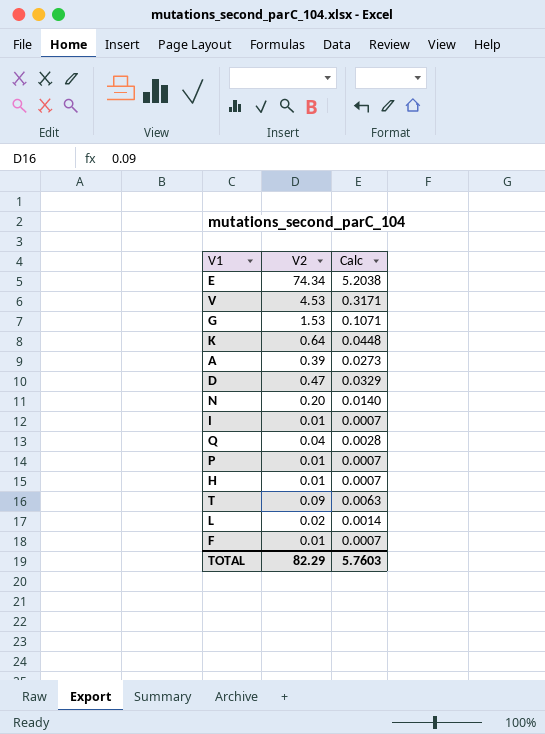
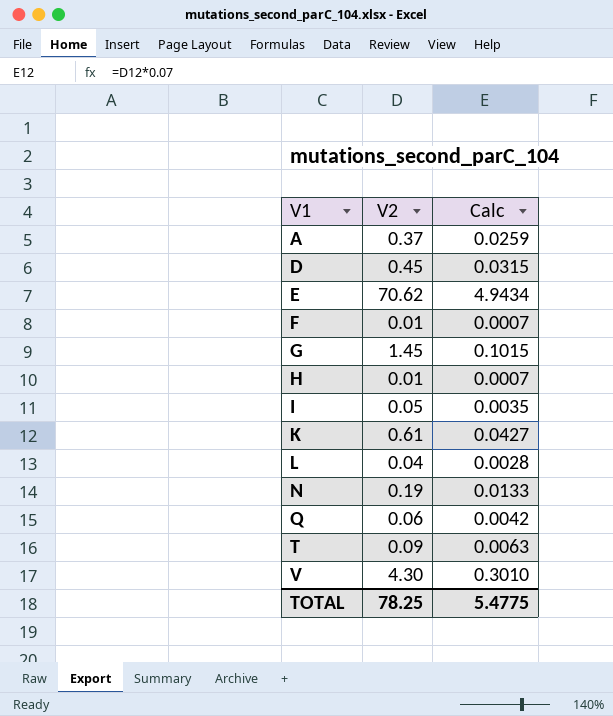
row order: none -> V1 ascending
row P: 0.01 | 0.0007 -> none
A | V2: 0.39 -> 0.37
A | Calc: 0.0273 -> 0.0259
D | V2: 0.47 -> 0.45
D | Calc: 0.0329 -> 0.0315
E | V2: 74.34 -> 70.62
E | Calc: 5.2038 -> 4.9434
G | V2: 1.53 -> 1.45
G | Calc: 0.1071 -> 0.1015
I | V2: 0.01 -> 0.05
I | Calc: 0.0007 -> 0.0035
K | V2: 0.64 -> 0.61
K | Calc: 0.0448 -> 0.0427
L | V2: 0.02 -> 0.04
L | Calc: 0.0014 -> 0.0028
N | V2: 0.20 -> 0.19
N | Calc: 0.0140 -> 0.0133
Q | V2: 0.04 -> 0.06
Q | Calc: 0.0028 -> 0.0042
V | V2: 4.53 -> 4.30
V | Calc: 0.3171 -> 0.3010
TOTAL | V2: 82.29 -> 78.25
TOTAL | Calc: 5.7603 -> 5.4775

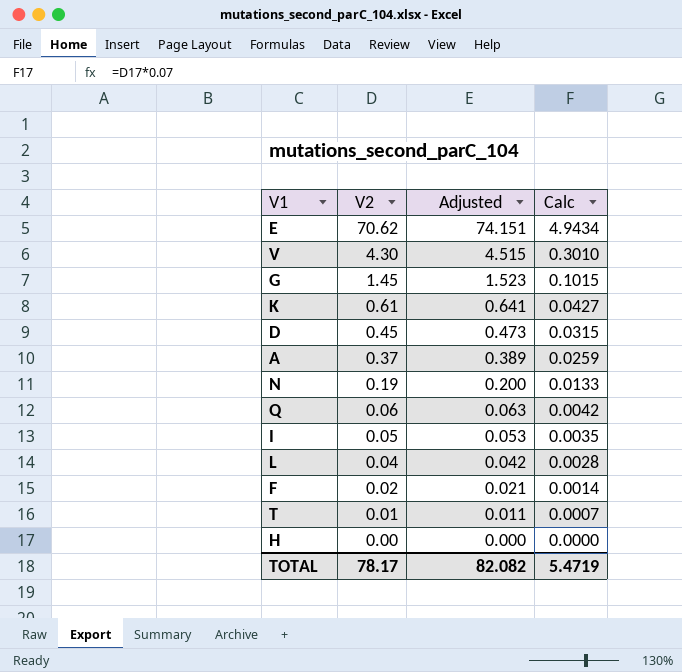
row order: V1 ascending -> V2 descending
column Adjusted | formula: none -> [V2] * 1.05
F | V2: 0.01 -> 0.02
F | Calc: 0.0007 -> 0.0014
T | V2: 0.09 -> 0.01
T | Calc: 0.0063 -> 0.0007
H | V2: 0.01 -> 0.00
H | Calc: 0.0007 -> 0.0000
TOTAL | V2: 78.25 -> 78.17
TOTAL | Calc: 5.4775 -> 5.4719

